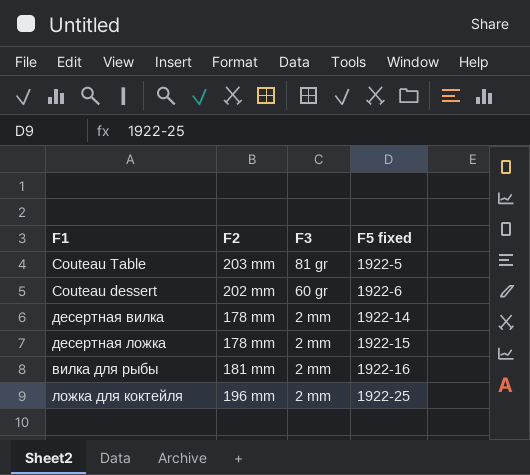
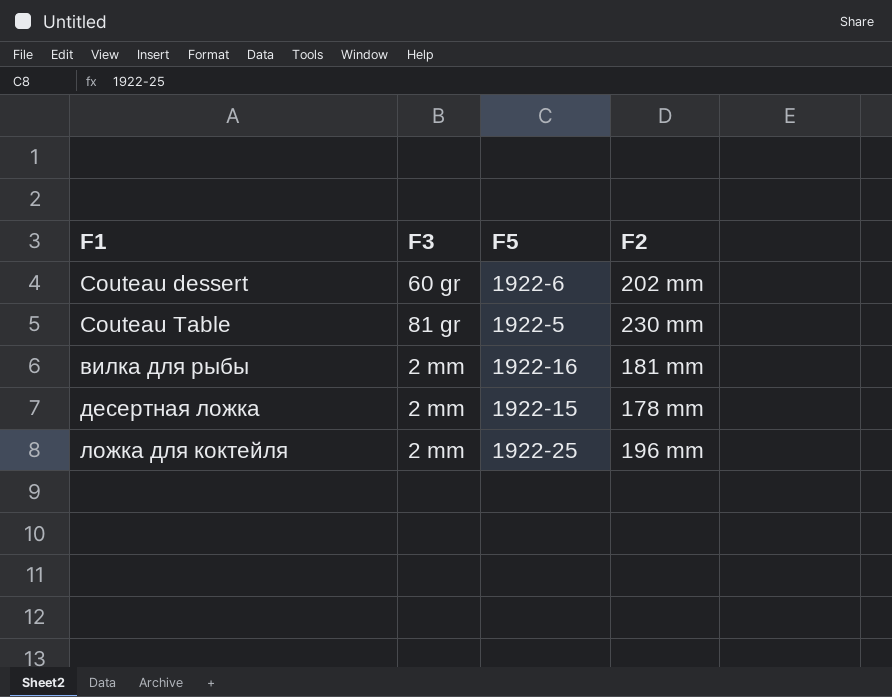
row order: F3 descending -> F1 ascending
column name: F5 fixed -> F5
column F2 | position: 2 -> 4
row десертная вилка: 178 mm | 2 mm | 1922-14 -> none
Couteau Table | F2: 203 mm -> 230 mm

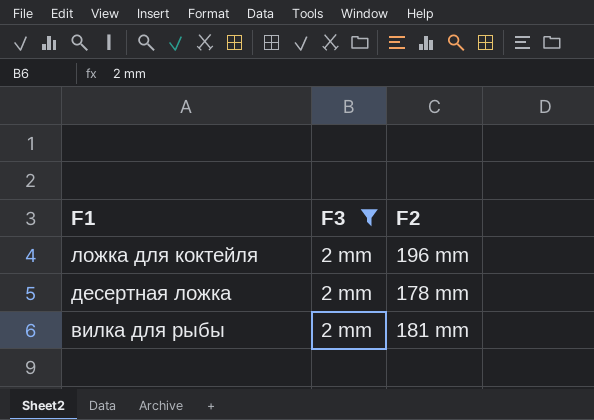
filter: none -> F3 = 2 mm
row order: F1 ascending -> F1 descending
column F5 | position: 3 -> none

